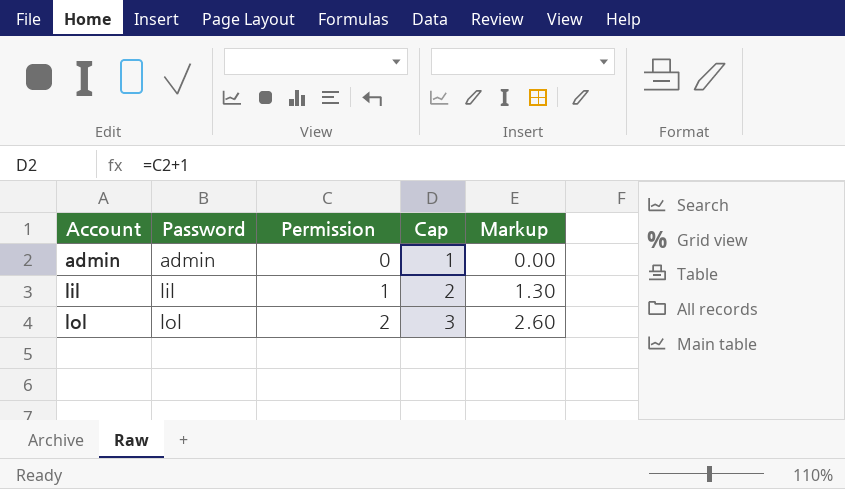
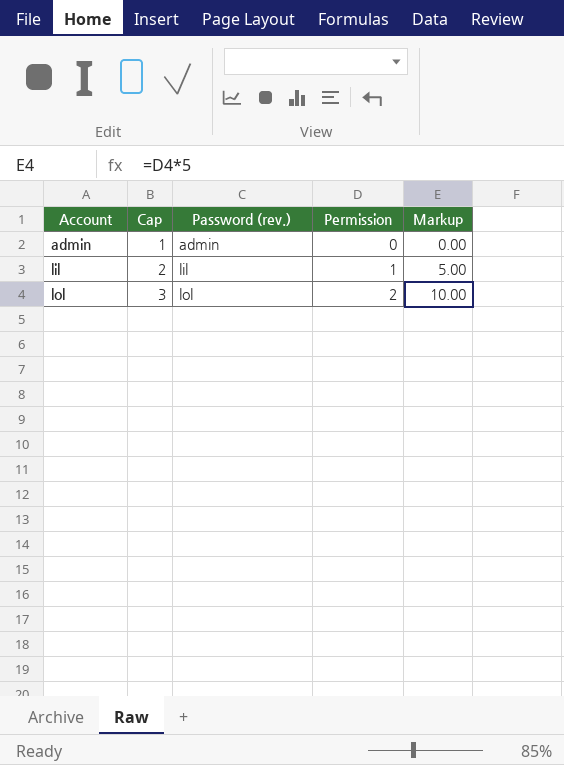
column Cap | position: 4 -> 2
column name: Password -> Password (rev.)
column Markup | formula: [Permission] * 1.3 -> [Permission] * 5

